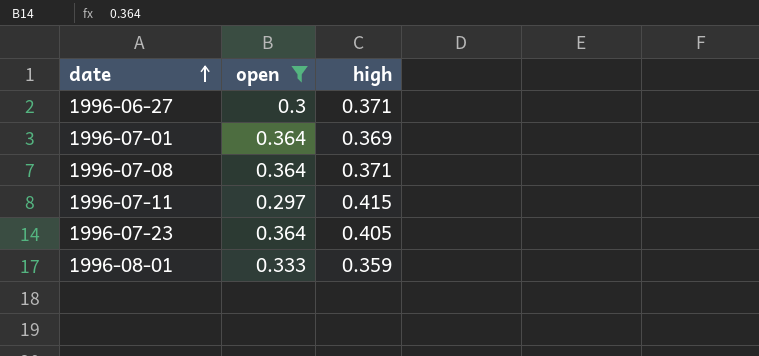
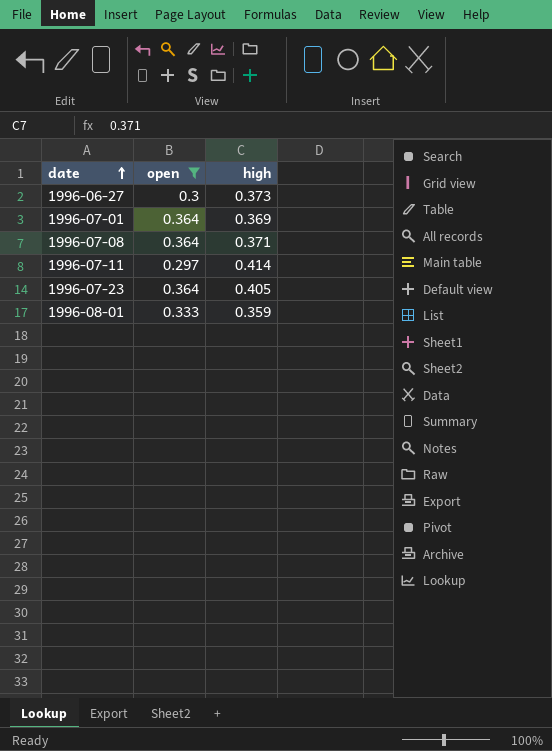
1996-06-27 | high: 0.371 -> 0.373
1996-07-11 | high: 0.415 -> 0.414

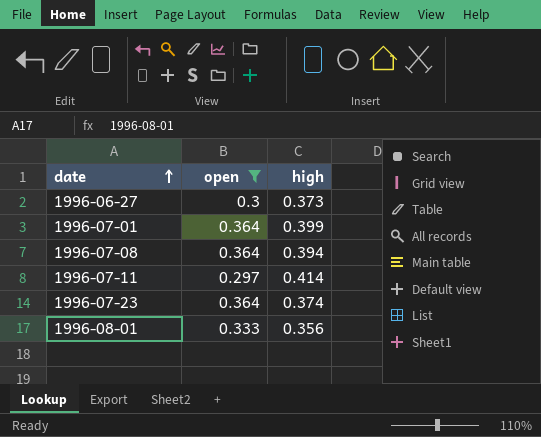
1996-07-01 | high: 0.369 -> 0.399
1996-07-08 | high: 0.371 -> 0.394
1996-07-23 | high: 0.405 -> 0.374
1996-08-01 | high: 0.359 -> 0.356

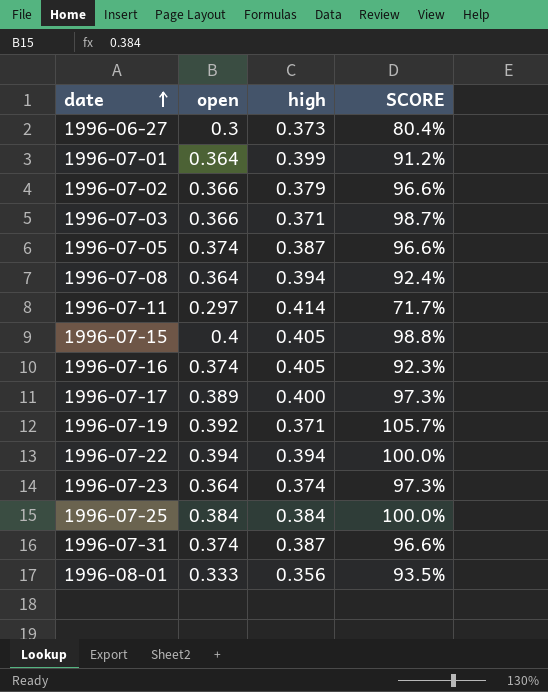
filter: open <= 0.364 -> none
column SCORE | formula: none -> [open] / [high]

